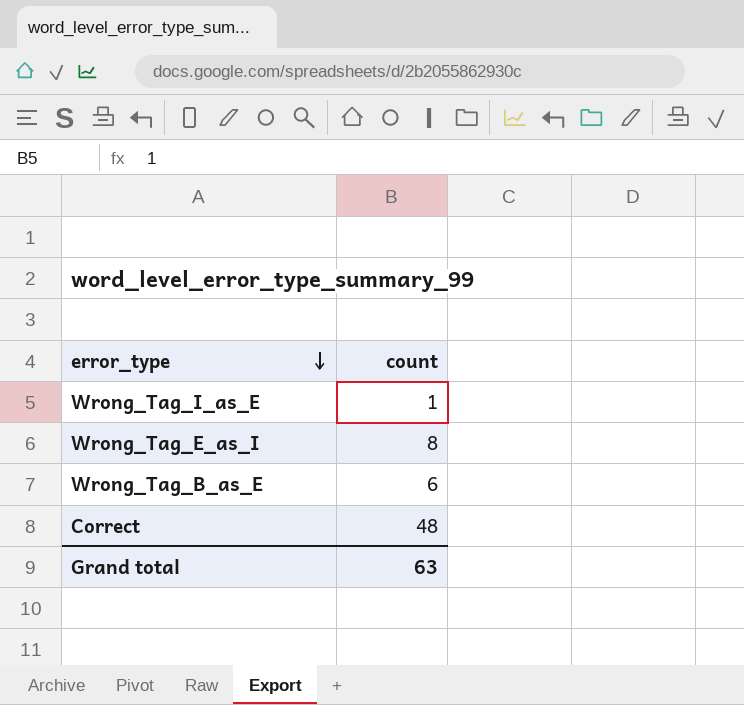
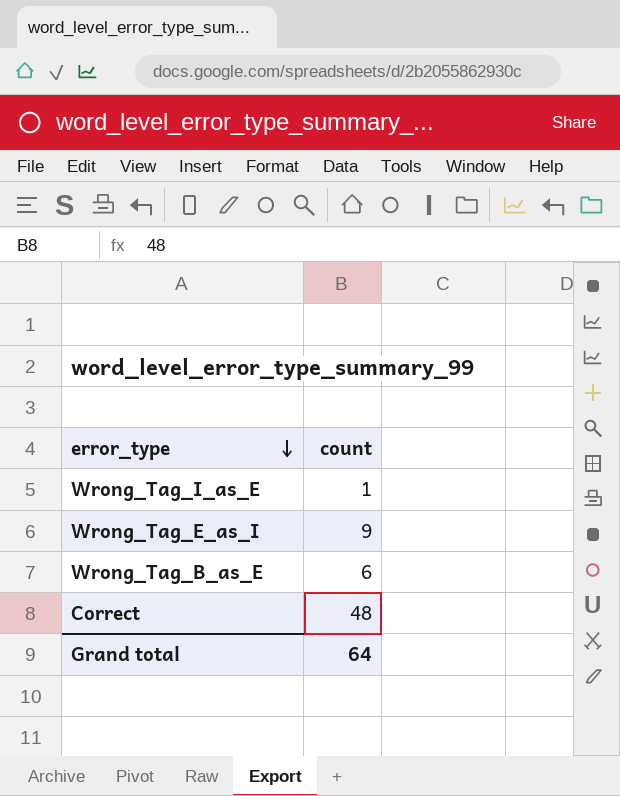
Wrong_Tag_E_as_I | count: 8 -> 9
Grand total | count: 63 -> 64

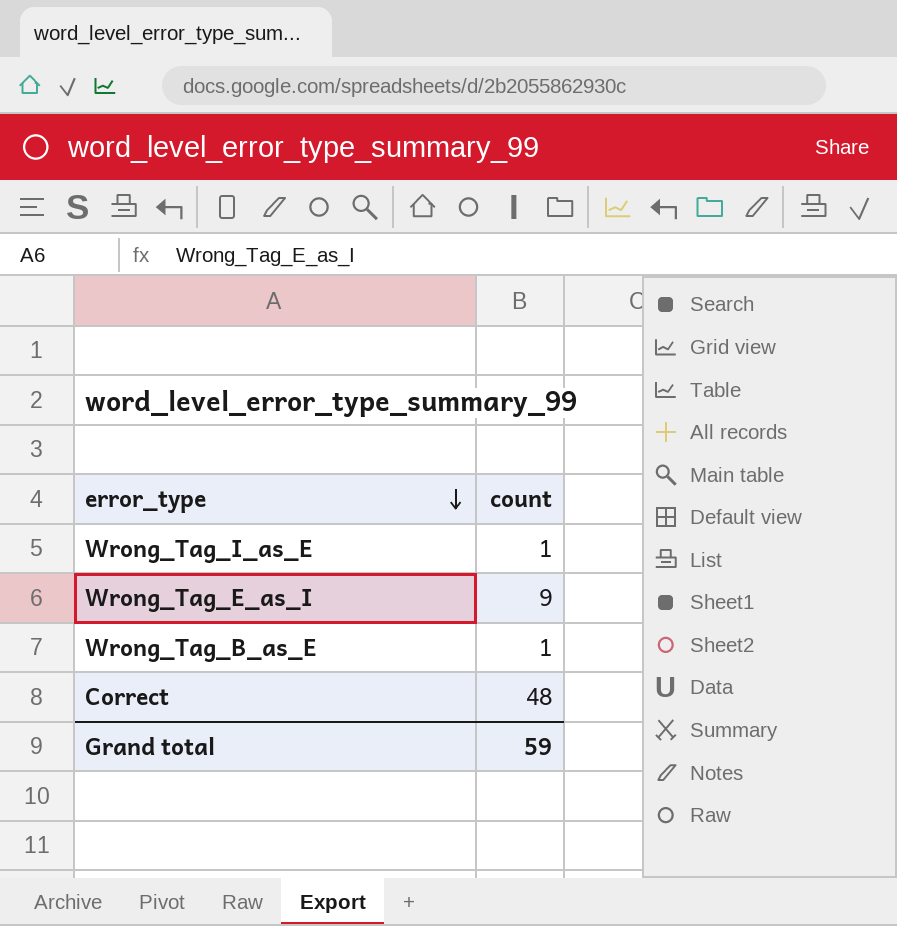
Wrong_Tag_B_as_E | count: 6 -> 1
Grand total | count: 64 -> 59

